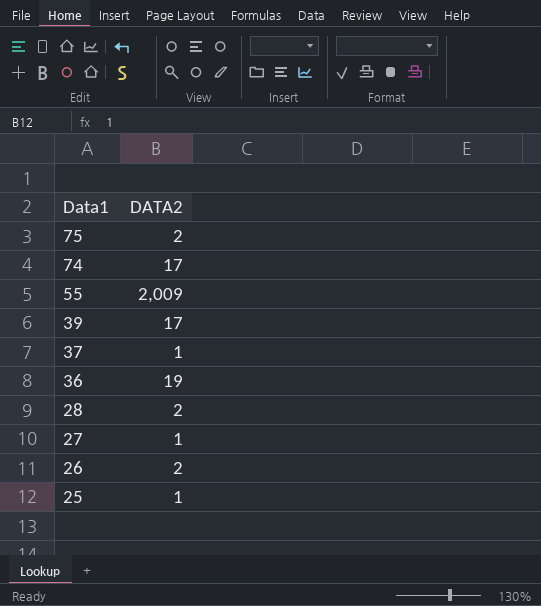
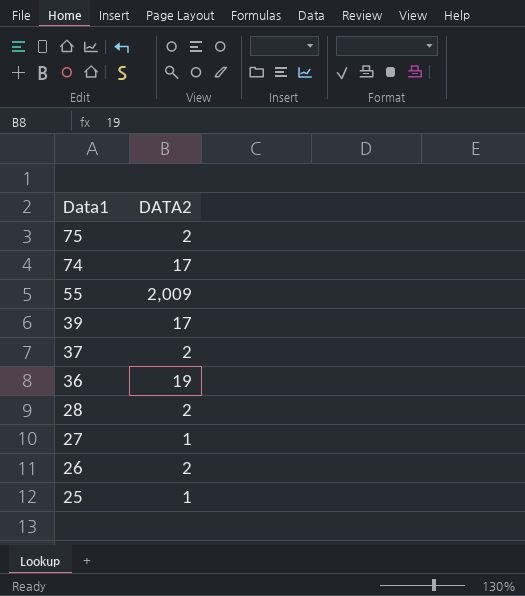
37 | DATA2: 1 -> 2

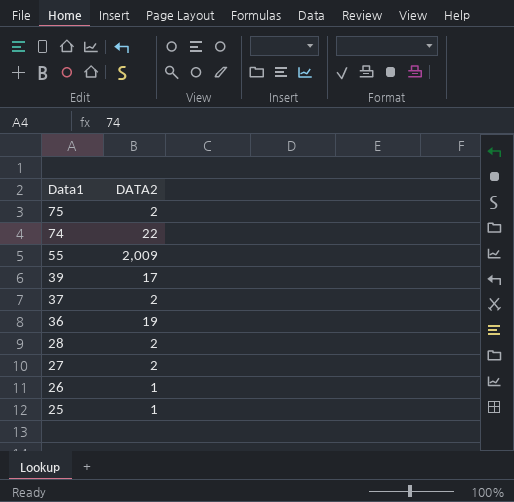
74 | DATA2: 17 -> 22
27 | DATA2: 1 -> 2
26 | DATA2: 2 -> 1

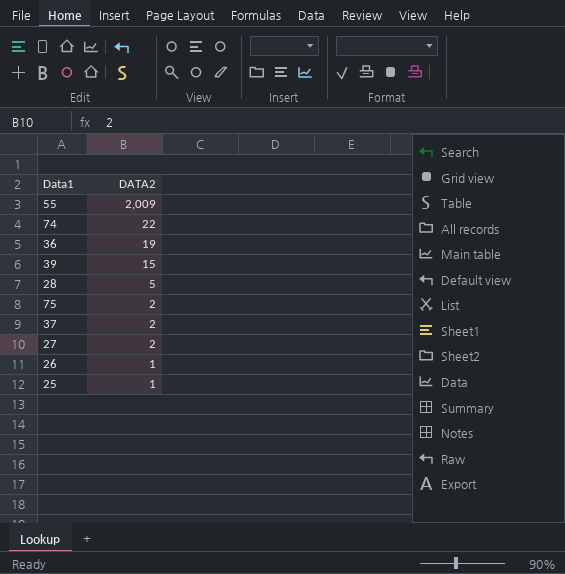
row order: Data1 descending -> DATA2 descending
39 | DATA2: 17 -> 15
28 | DATA2: 2 -> 5

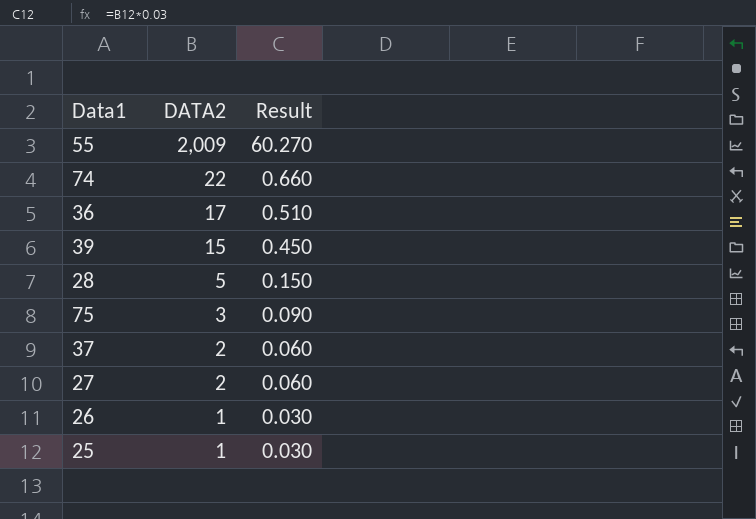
column Result | formula: none -> [DATA2] * 0.03
36 | DATA2: 19 -> 17
75 | DATA2: 2 -> 3

